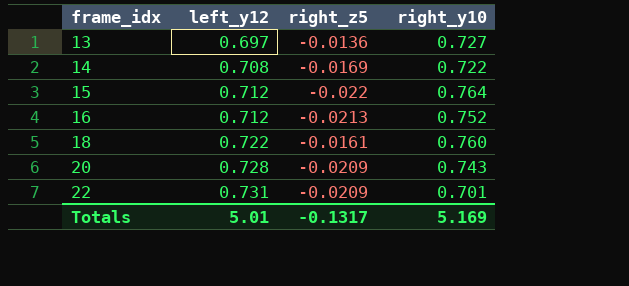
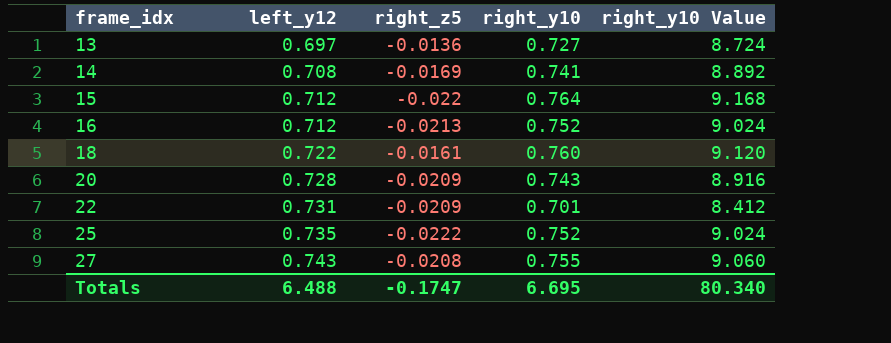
column right_y10 Value | formula: none -> [right_y10] * 12
14 | right_y10: 0.722 -> 0.741
row 25: none -> 0.735 | -0.0222 | 0.752 | 9.024
row 27: none -> 0.743 | -0.0208 | 0.755 | 9.060
Totals | left_y12: 5.01 -> 6.488
Totals | right_z5: -0.1317 -> -0.1747
Totals | right_y10: 5.169 -> 6.695

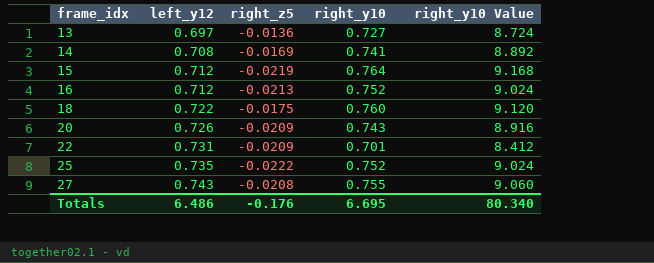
15 | right_z5: -0.022 -> -0.0219
18 | right_z5: -0.0161 -> -0.0175
20 | left_y12: 0.728 -> 0.726
Totals | left_y12: 6.488 -> 6.486
Totals | right_z5: -0.1747 -> -0.176

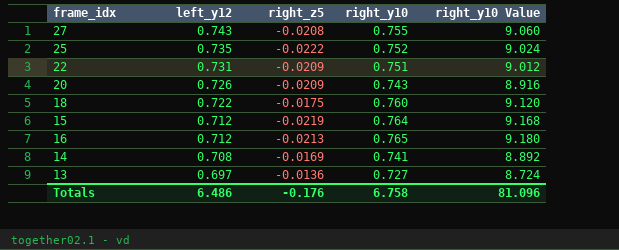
row order: frame_idx ascending -> left_y12 descending
22 | right_y10: 0.701 -> 0.751
22 | right_y10 Value: 8.412 -> 9.012
16 | right_y10: 0.752 -> 0.765
16 | right_y10 Value: 9.024 -> 9.180
Totals | right_y10: 6.695 -> 6.758
Totals | right_y10 Value: 80.340 -> 81.096

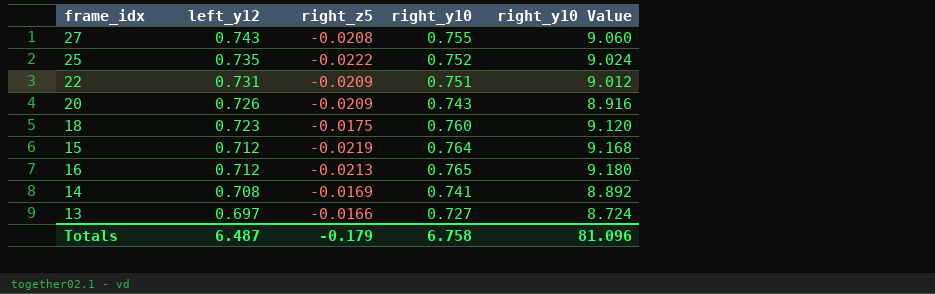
18 | left_y12: 0.722 -> 0.723
13 | right_z5: -0.0136 -> -0.0166
Totals | left_y12: 6.486 -> 6.487
Totals | right_z5: -0.176 -> -0.179

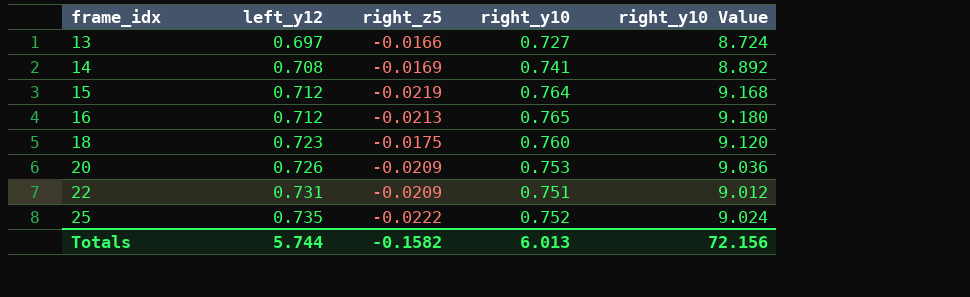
row order: left_y12 descending -> frame_idx ascending
row 27: 0.743 | -0.0208 | 0.755 | 9.060 -> none
20 | right_y10: 0.743 -> 0.753
20 | right_y10 Value: 8.916 -> 9.036
Totals | left_y12: 6.487 -> 5.744
Totals | right_z5: -0.179 -> -0.1582
Totals | right_y10: 6.758 -> 6.013
Totals | right_y10 Value: 81.096 -> 72.156

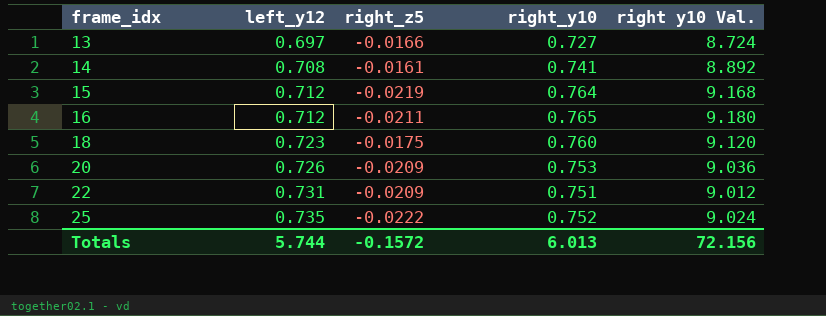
column name: right_y10 Value -> right y10 Val.
14 | right_z5: -0.0169 -> -0.0161
16 | right_z5: -0.0213 -> -0.0211
Totals | right_z5: -0.1582 -> -0.1572

